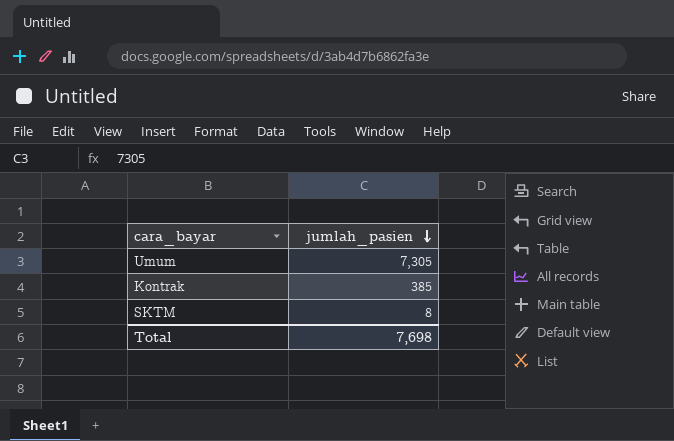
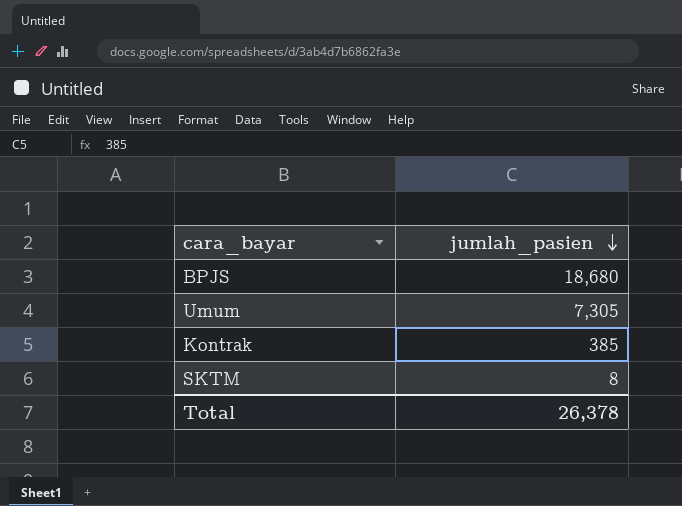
row BPJS: none -> 18,680
Total | jumlah_pasien: 7,698 -> 26,378

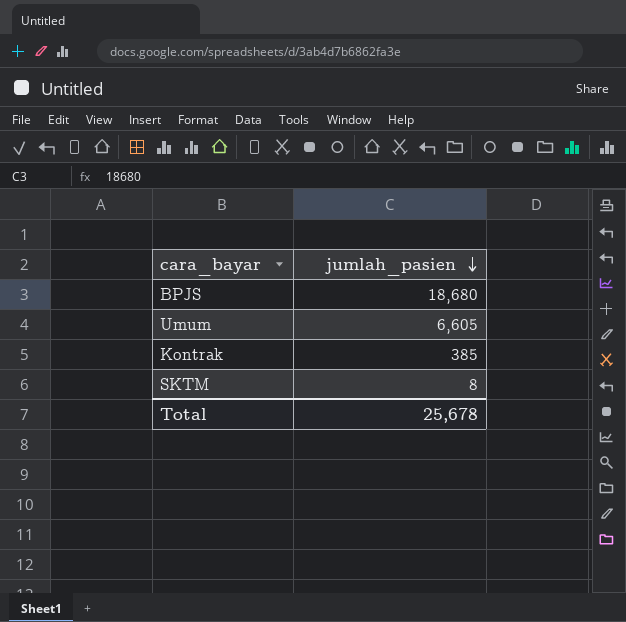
Umum | jumlah_pasien: 7,305 -> 6,605
Total | jumlah_pasien: 26,378 -> 25,678

